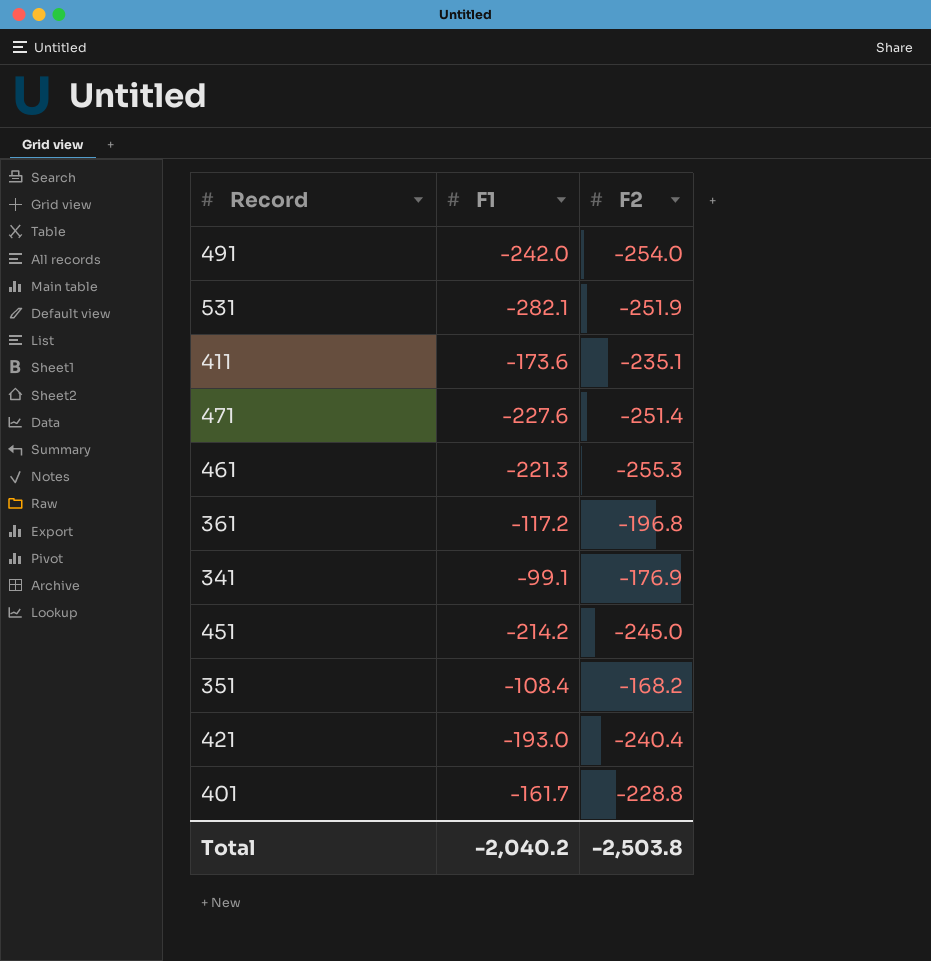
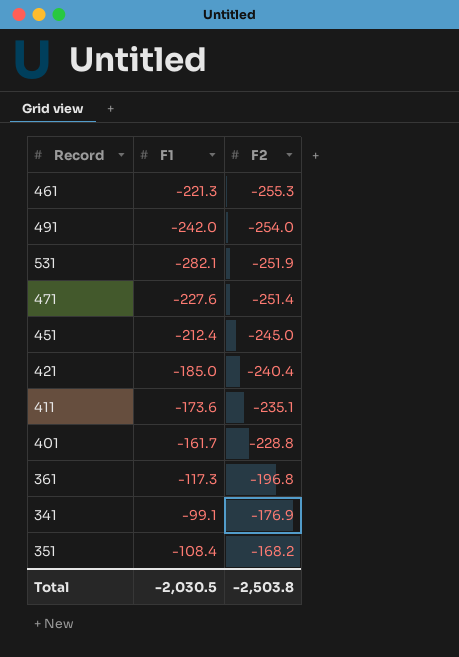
row order: none -> F2 ascending
451 | F1: -214.2 -> -212.4
421 | F1: -193.0 -> -185.0
361 | F1: -117.2 -> -117.3
Total | F1: -2,040.2 -> -2,030.5

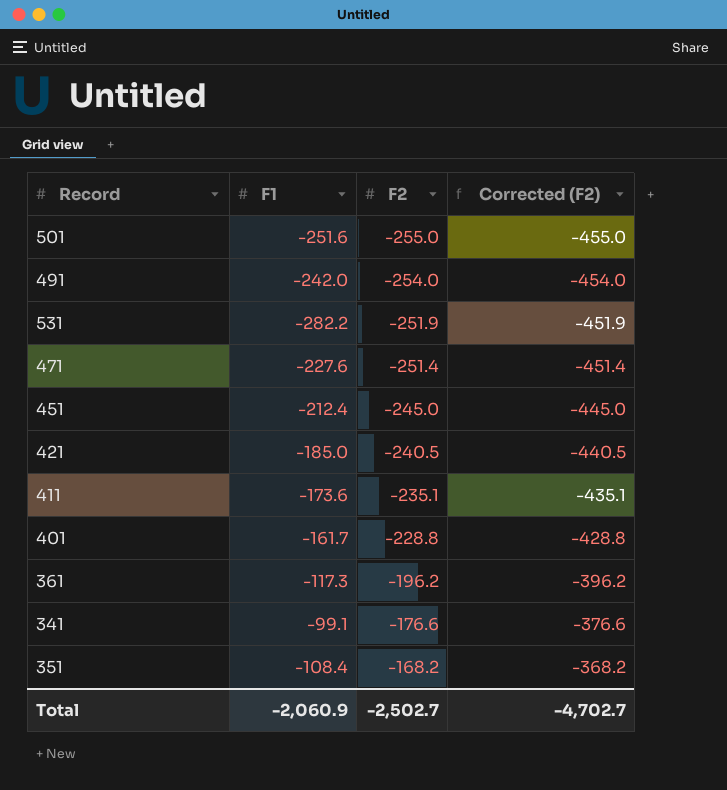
column Corrected (F2) | formula: none -> [F2] - 200
row 461: -221.3 | -255.3 -> none
row 501: none -> -251.6 | -255.0 | -455.0
531 | F1: -282.1 -> -282.2
421 | F2: -240.4 -> -240.5
361 | F2: -196.8 -> -196.2
341 | F2: -176.9 -> -176.6
Total | F1: -2,030.5 -> -2,060.9
Total | F2: -2,503.8 -> -2,502.7

